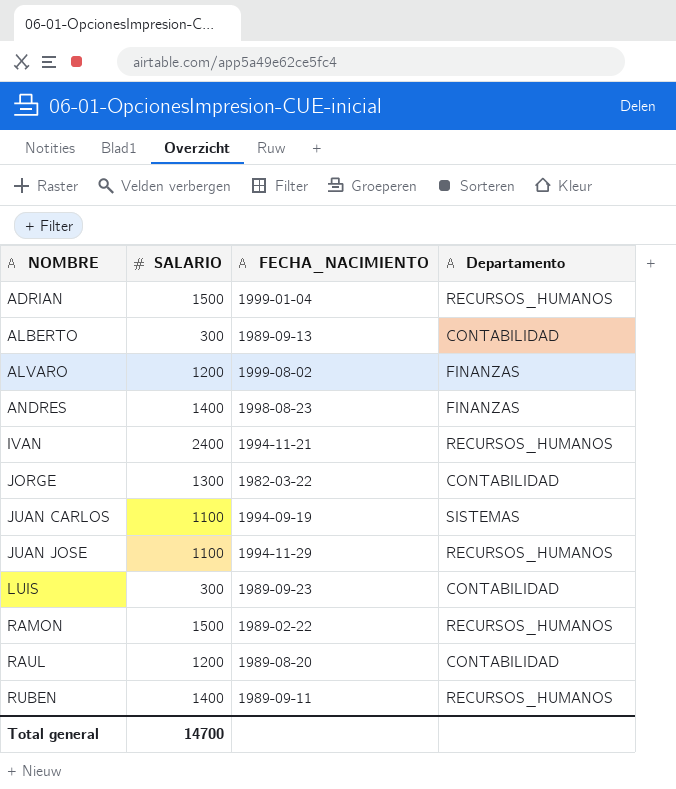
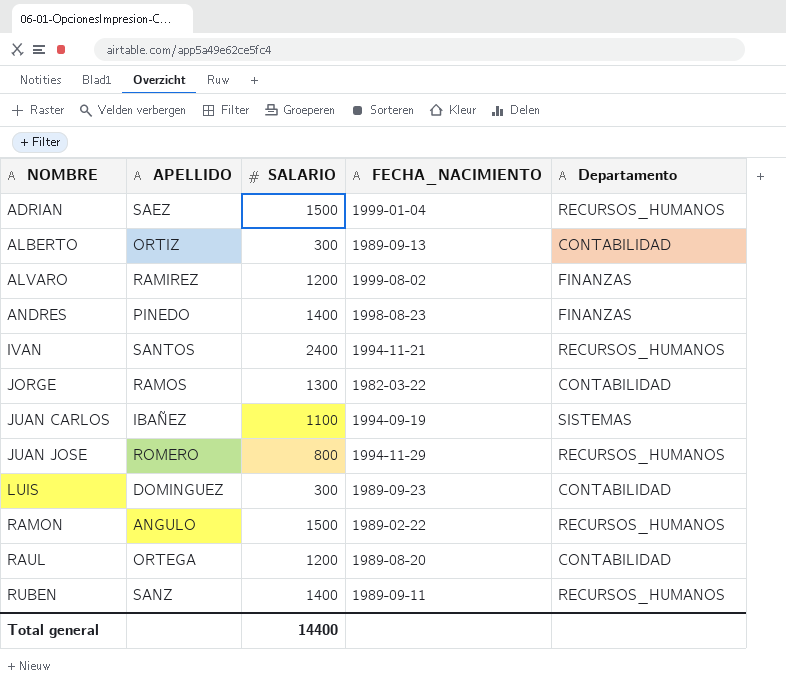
column APELLIDO | position: none -> 2
JUAN JOSE | SALARIO: 1100 -> 800
Total general | SALARIO: 14700 -> 14400

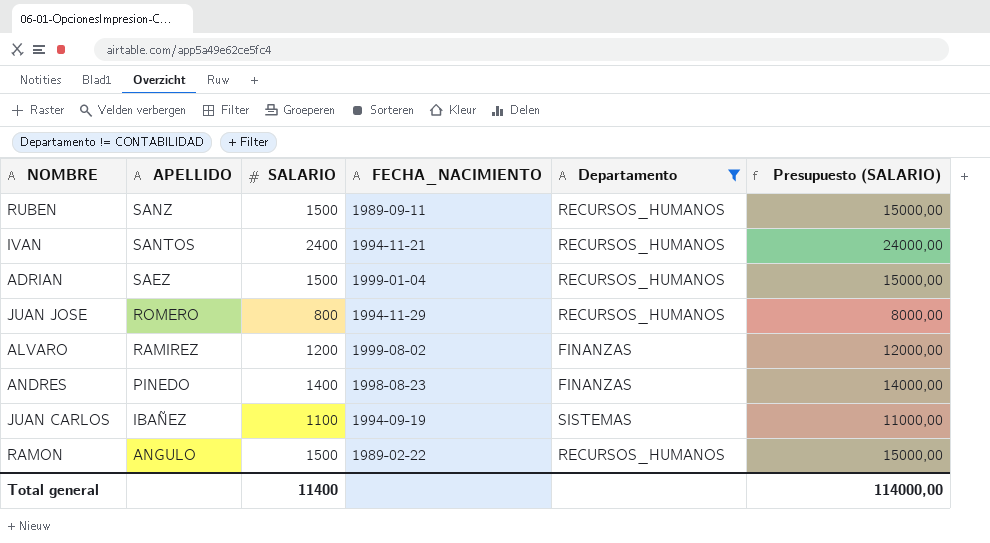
filter: none -> Departamento != CONTABILIDAD
row order: NOMBRE ascending -> APELLIDO descending
column Presupuesto (SALARIO) | formula: none -> [SALARIO] * 10
RUBEN | SALARIO: 1400 -> 1500
Total general | SALARIO: 14400 -> 11400

